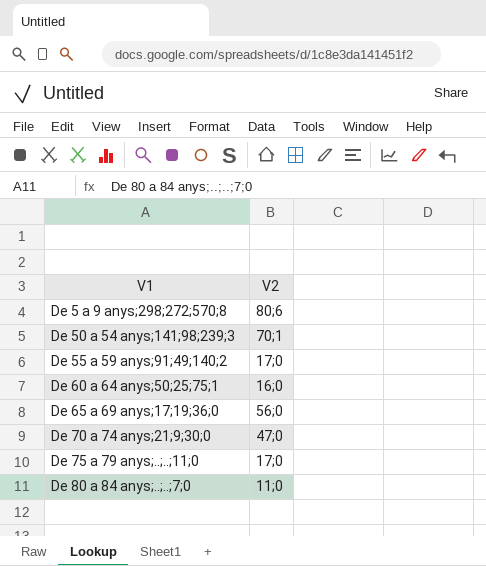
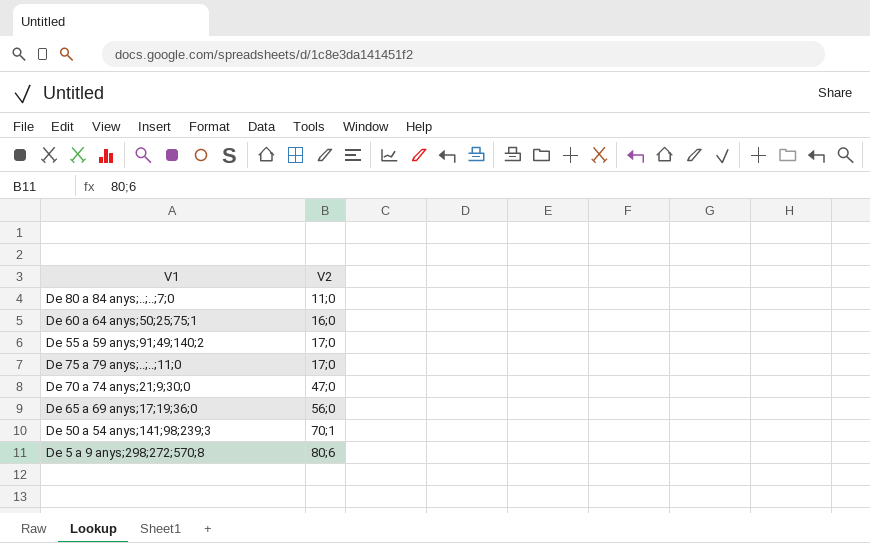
row order: V1 ascending -> V2 ascending

